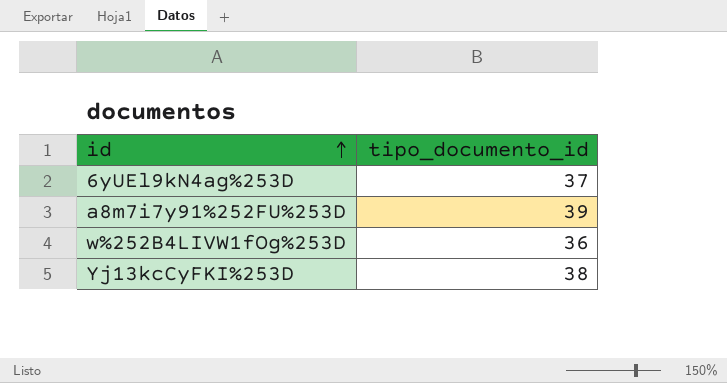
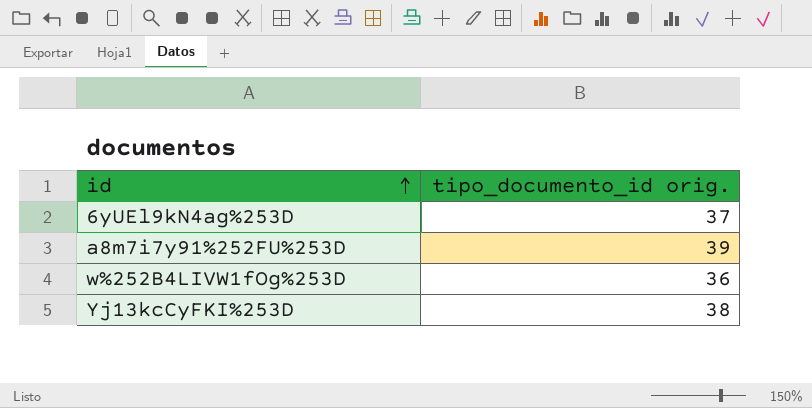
column name: tipo_documento_id -> tipo_documento_id orig.

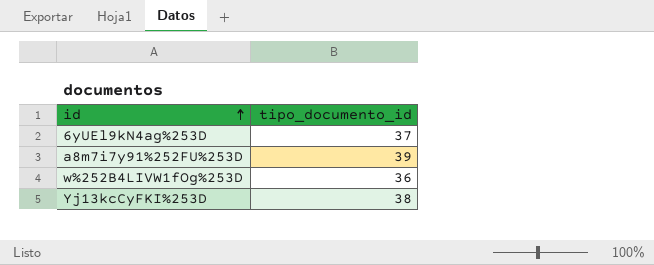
column name: tipo_documento_id orig. -> tipo_documento_id

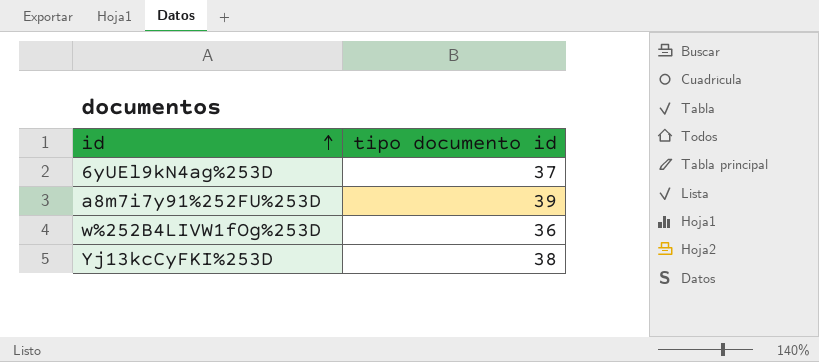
column name: tipo_documento_id -> tipo documento id

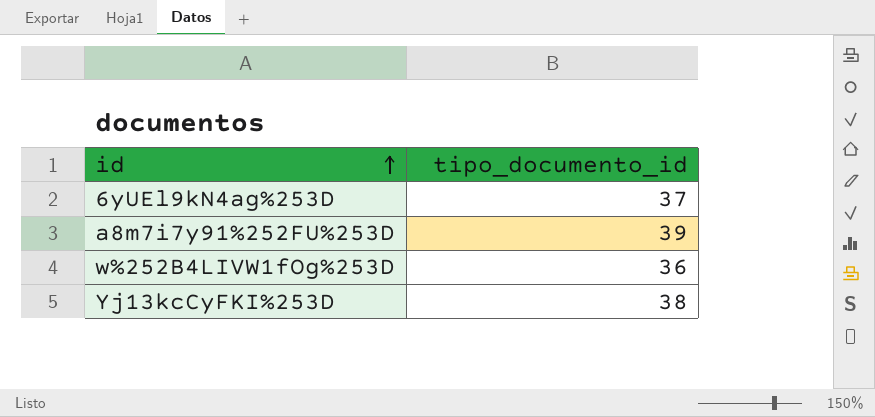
column name: tipo documento id -> tipo_documento_id

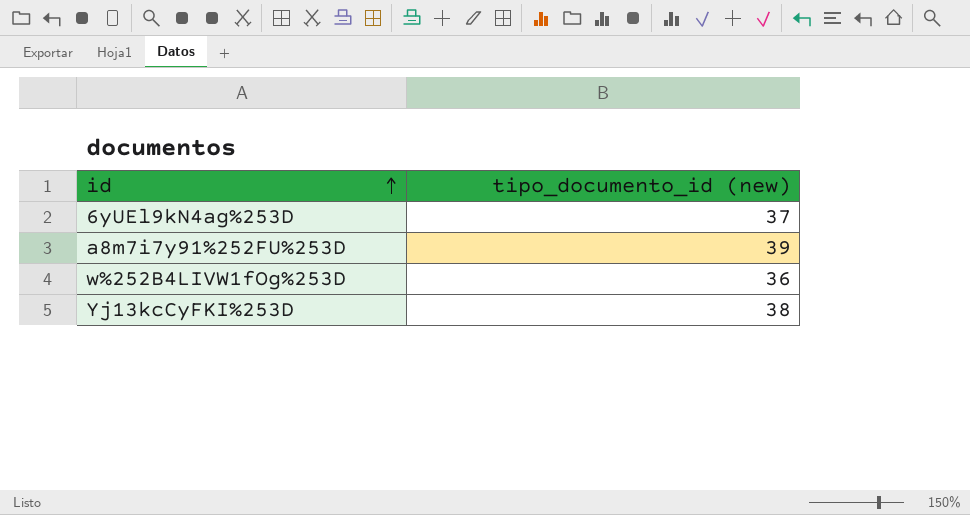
column name: tipo_documento_id -> tipo_documento_id (new)

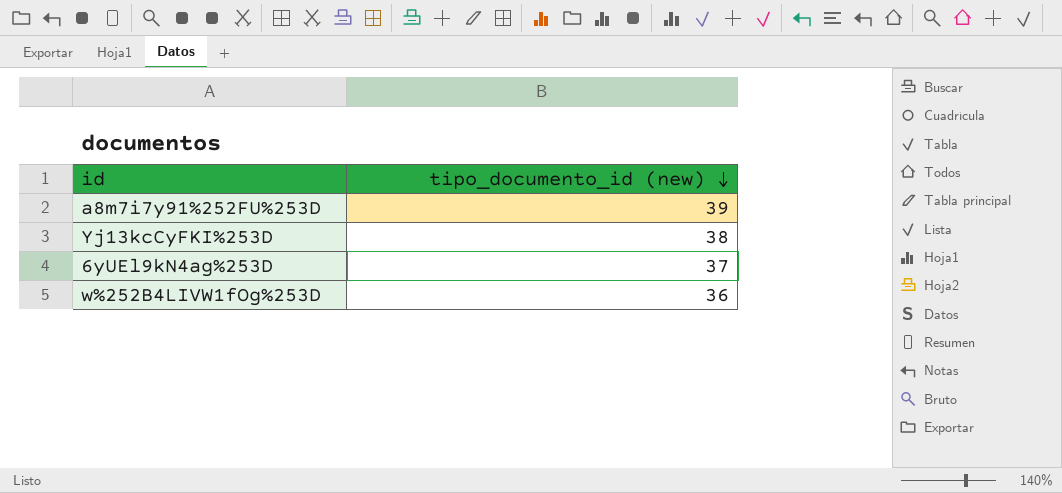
row order: id ascending -> tipo_documento_id (new) descending

